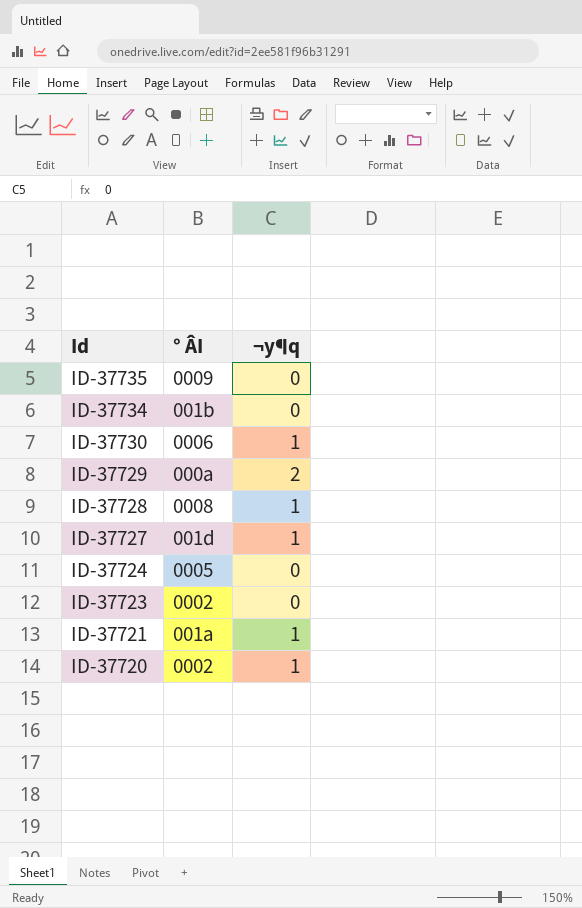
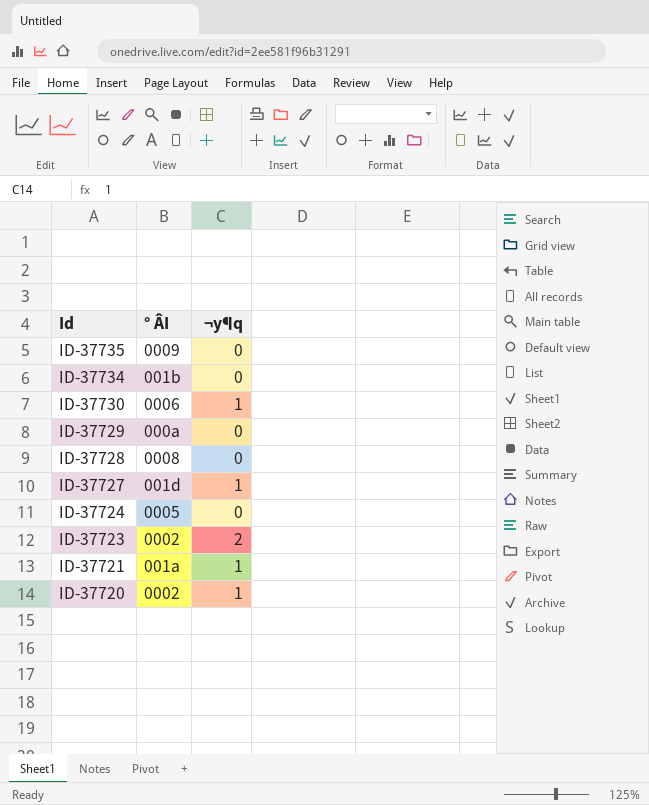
ID-37729 | ¬y¶q: 2 -> 0
ID-37728 | ¬y¶q: 1 -> 0
ID-37723 | ¬y¶q: 0 -> 2

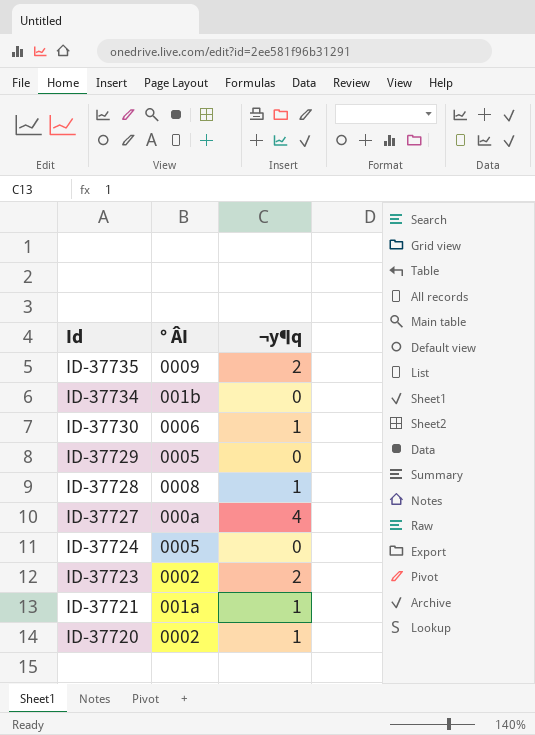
ID-37735 | ¬y¶q: 0 -> 2
ID-37729 | ° ÂI: 000a -> 0005
ID-37728 | ¬y¶q: 0 -> 1
ID-37727 | ° ÂI: 001d -> 000a
ID-37727 | ¬y¶q: 1 -> 4

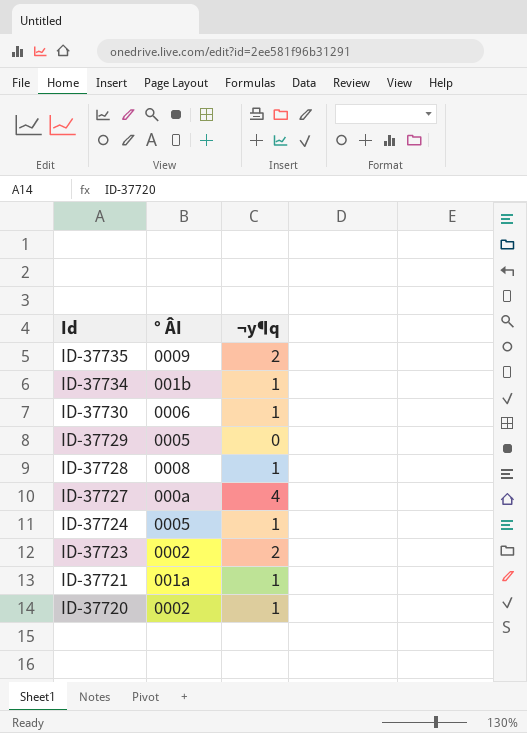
ID-37734 | ¬y¶q: 0 -> 1
ID-37724 | ¬y¶q: 0 -> 1

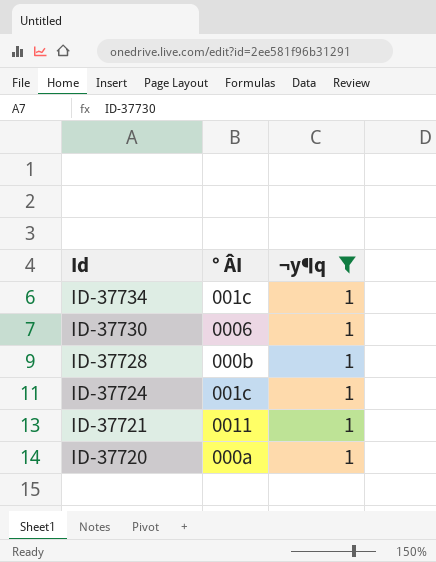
filter: none -> ¬y¶q = 1
ID-37734 | ° ÂI: 001b -> 001c
ID-37728 | ° ÂI: 0008 -> 000b
ID-37724 | ° ÂI: 0005 -> 001c
ID-37721 | ° ÂI: 001a -> 0011
ID-37720 | ° ÂI: 0002 -> 000a

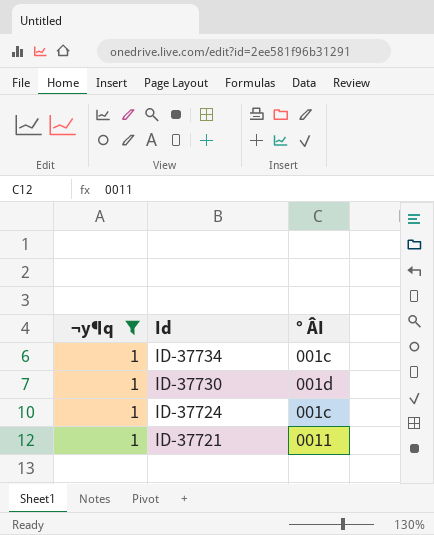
column ¬y¶q | position: 3 -> 1
row ID-37728: 000b | 1 -> none
row ID-37720: 000a | 1 -> none
ID-37730 | ° ÂI: 0006 -> 001d

